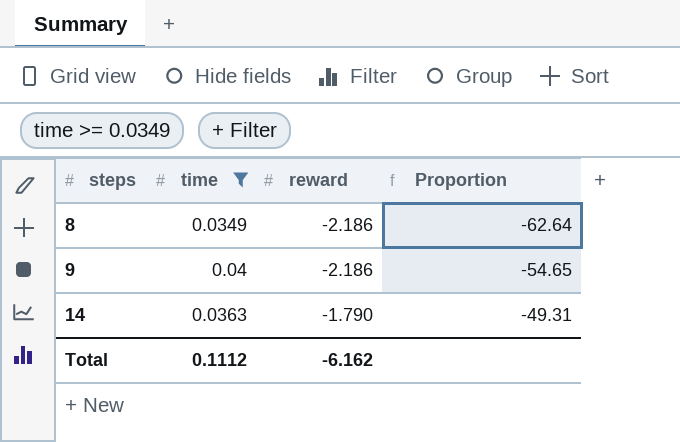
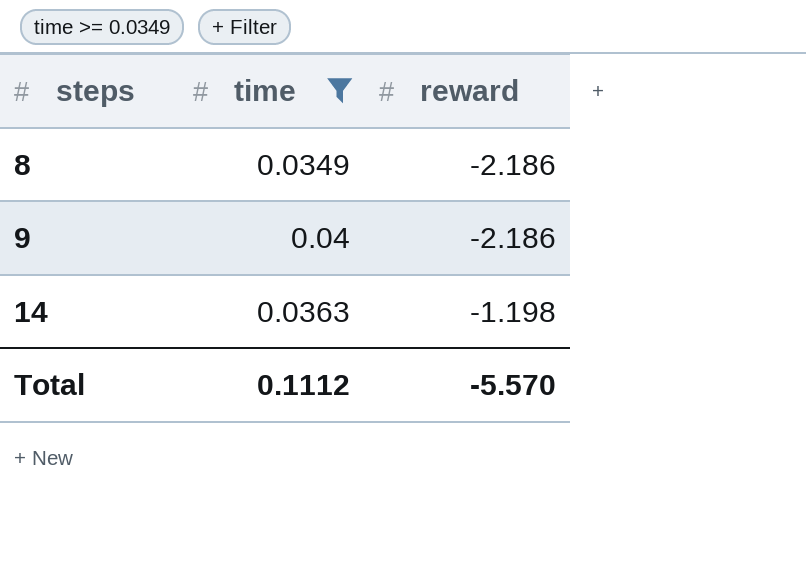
column Proportion | formula: [reward] / [time] -> none
14 | reward: -1.790 -> -1.198
Total | reward: -6.162 -> -5.570

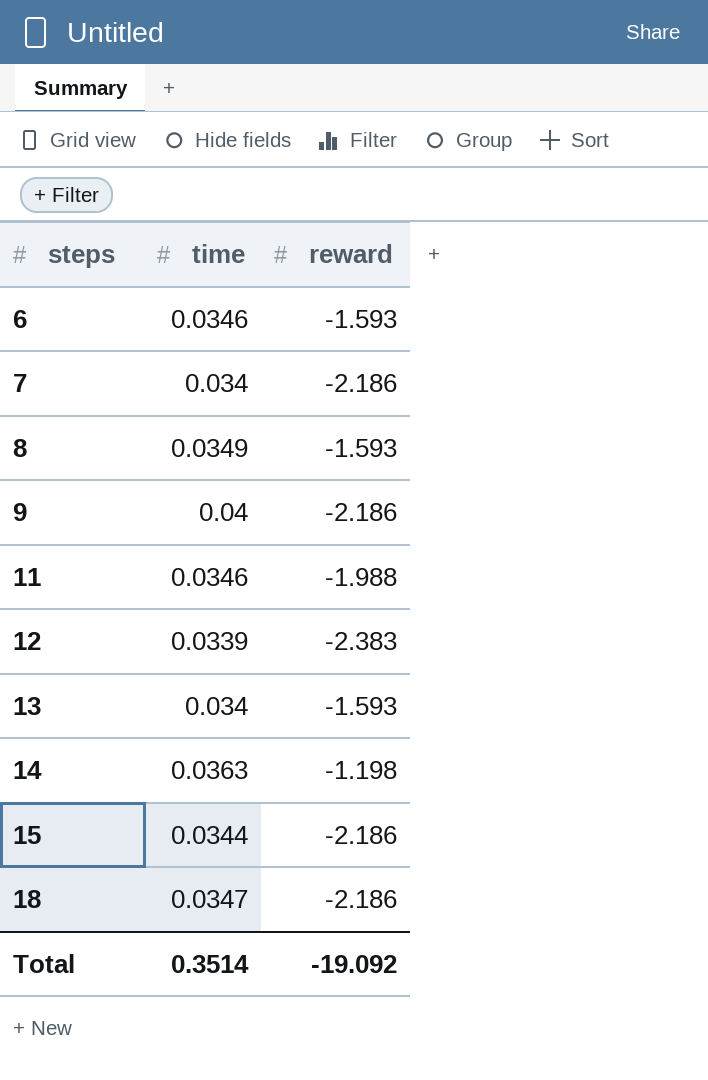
filter: time >= 0.0349 -> none
8 | reward: -2.186 -> -1.593
Total | time: 0.1112 -> 0.3514
Total | reward: -5.570 -> -19.092

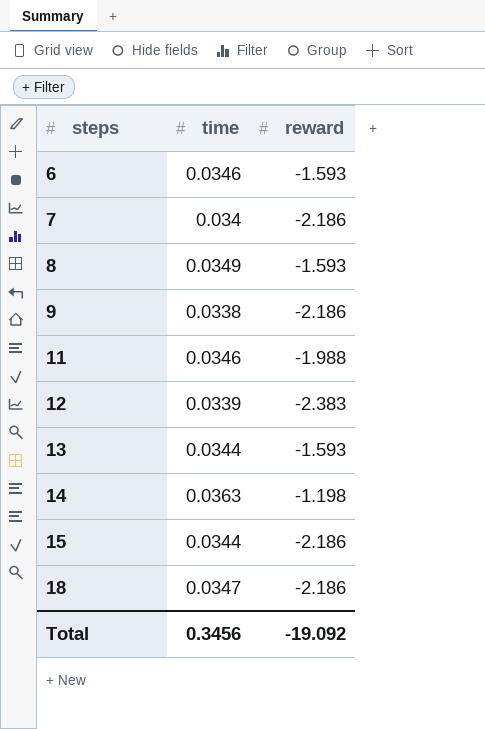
9 | time: 0.04 -> 0.0338
13 | time: 0.034 -> 0.0344
Total | time: 0.3514 -> 0.3456

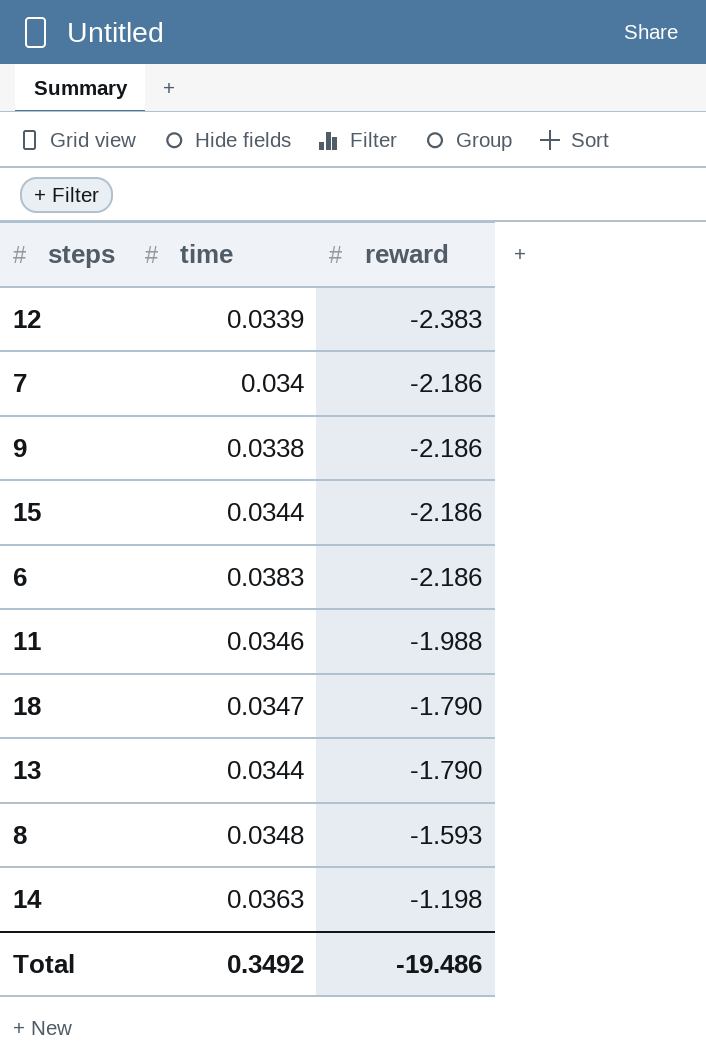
row order: steps ascending -> reward ascending
6 | time: 0.0346 -> 0.0383
6 | reward: -1.593 -> -2.186
18 | reward: -2.186 -> -1.790
13 | reward: -1.593 -> -1.790
8 | time: 0.0349 -> 0.0348
Total | time: 0.3456 -> 0.3492
Total | reward: -19.092 -> -19.486

